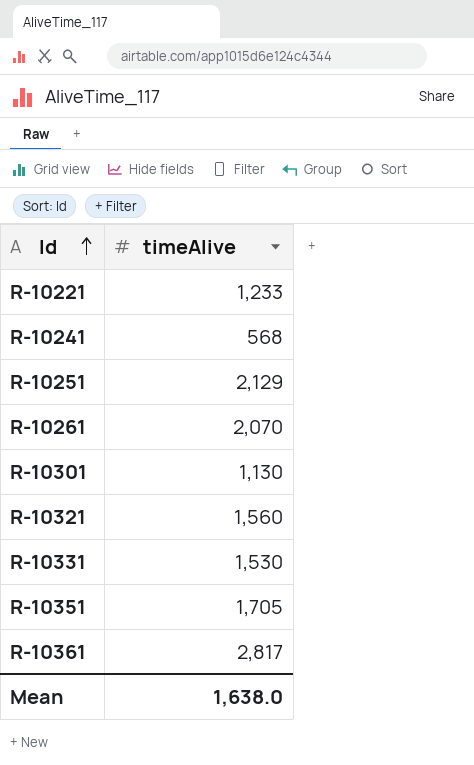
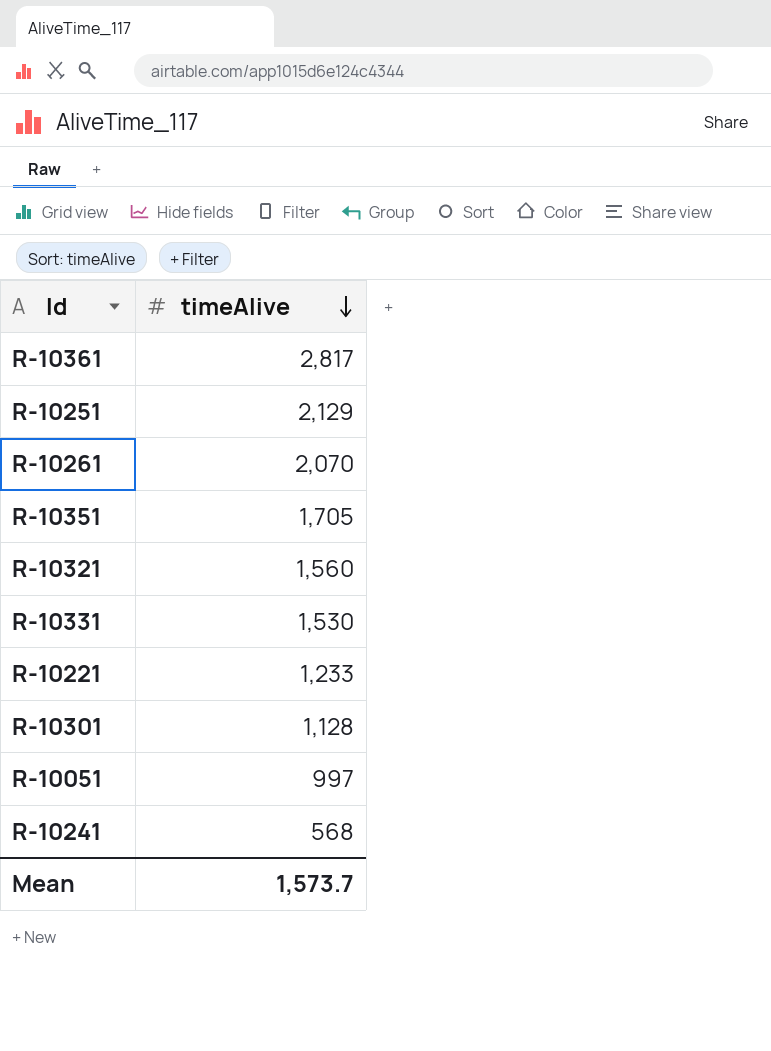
row order: Id ascending -> timeAlive descending
R-10301 | timeAlive: 1,130 -> 1,128
row R-10051: none -> 997
Mean | timeAlive: 1,638.0 -> 1,573.7

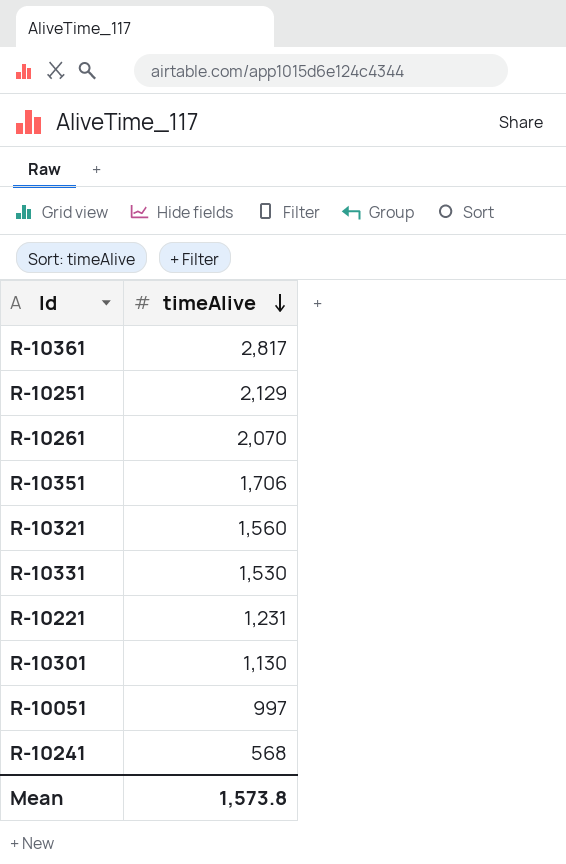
R-10351 | timeAlive: 1,705 -> 1,706
R-10221 | timeAlive: 1,233 -> 1,231
R-10301 | timeAlive: 1,128 -> 1,130
Mean | timeAlive: 1,573.7 -> 1,573.8

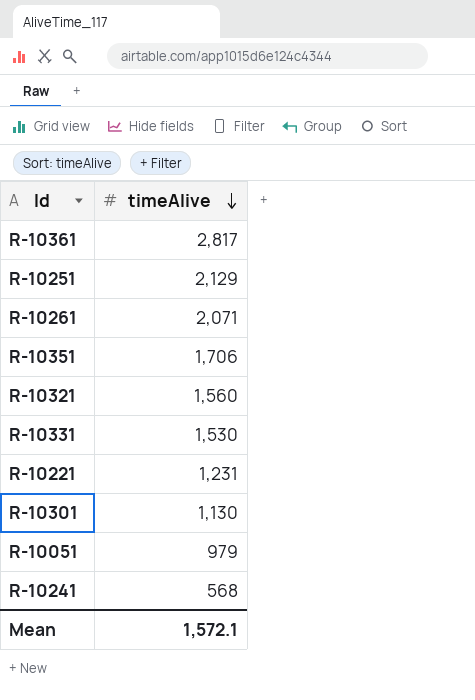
R-10261 | timeAlive: 2,070 -> 2,071
R-10051 | timeAlive: 997 -> 979
Mean | timeAlive: 1,573.8 -> 1,572.1

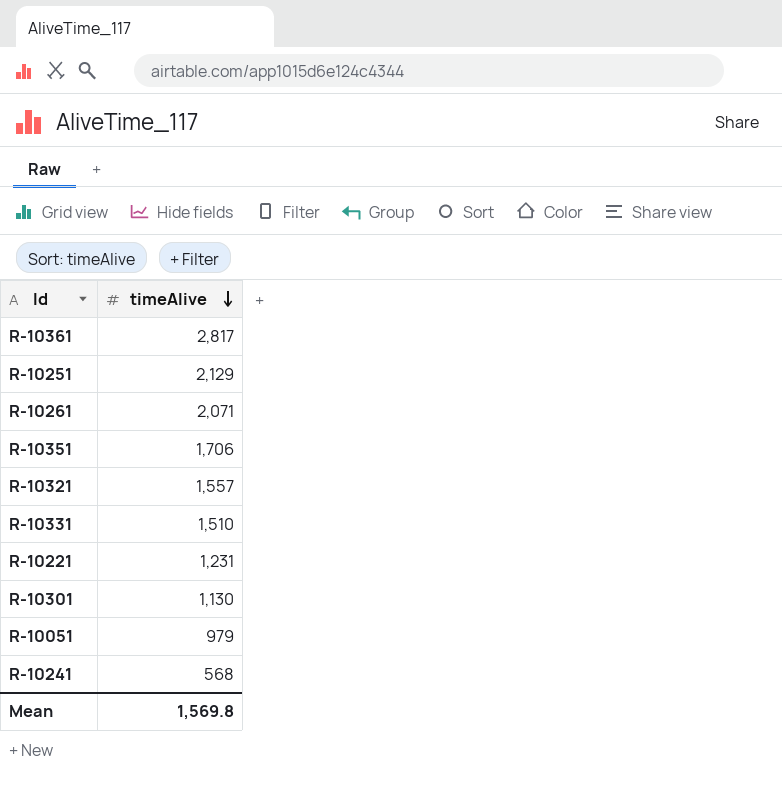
R-10321 | timeAlive: 1,560 -> 1,557
R-10331 | timeAlive: 1,530 -> 1,510
Mean | timeAlive: 1,572.1 -> 1,569.8

